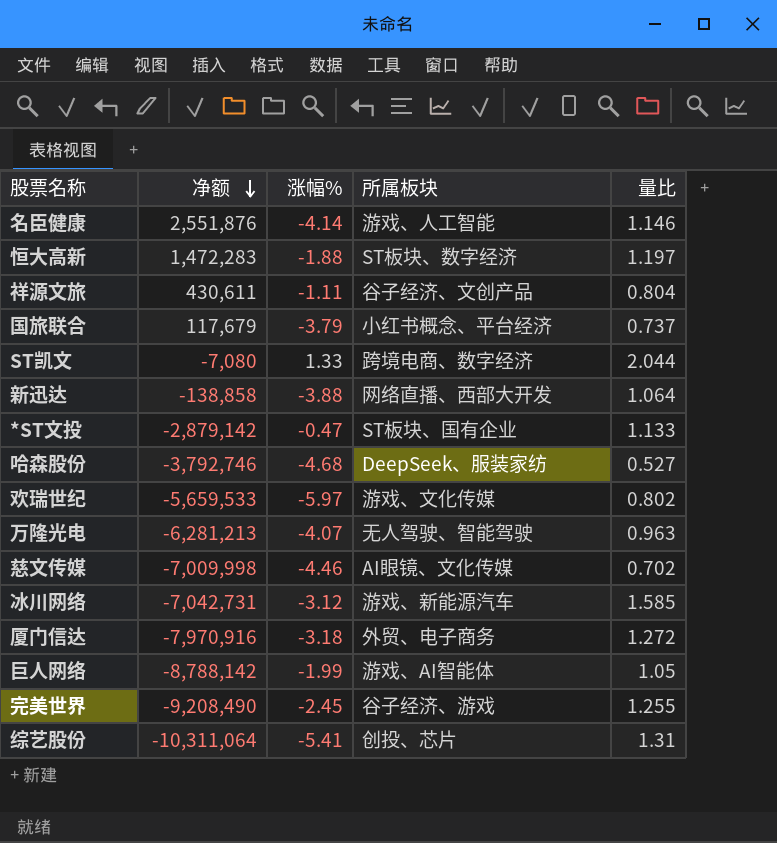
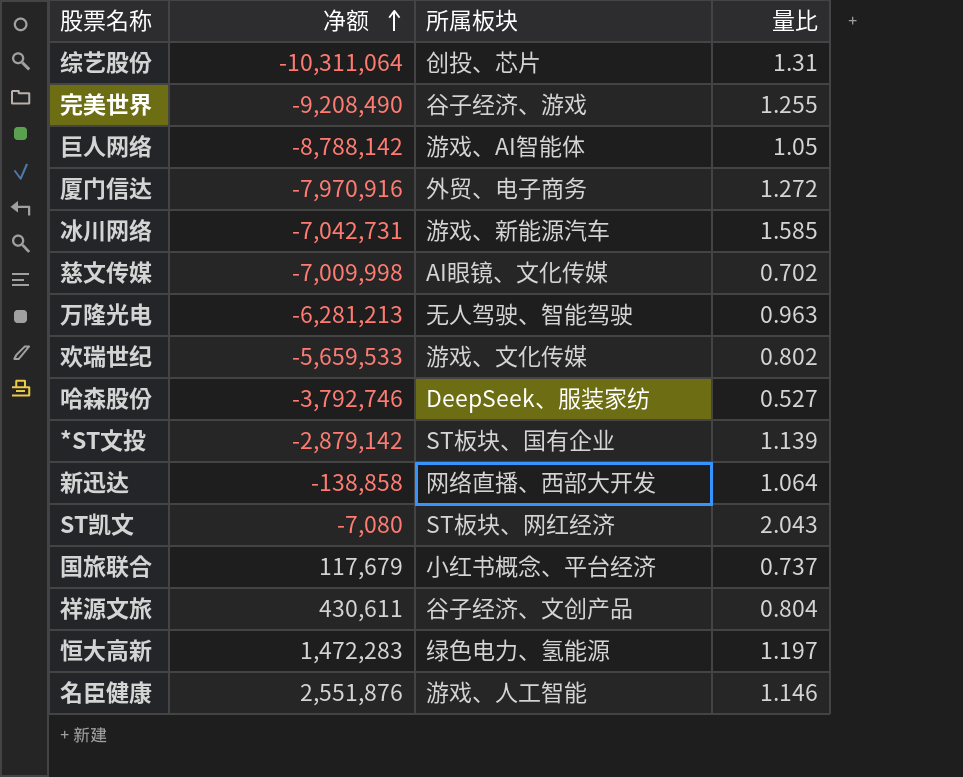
row order: 净额 descending -> 净额 ascending
column 涨幅% | position: 3 -> none
*ST文投 | 量比: 1.133 -> 1.139
ST凯文 | 所属板块: 跨境电商、数字经济 -> ST板块、网红经济
ST凯文 | 量比: 2.044 -> 2.043
恒大高新 | 所属板块: ST板块、数字经济 -> 绿色电力、氢能源

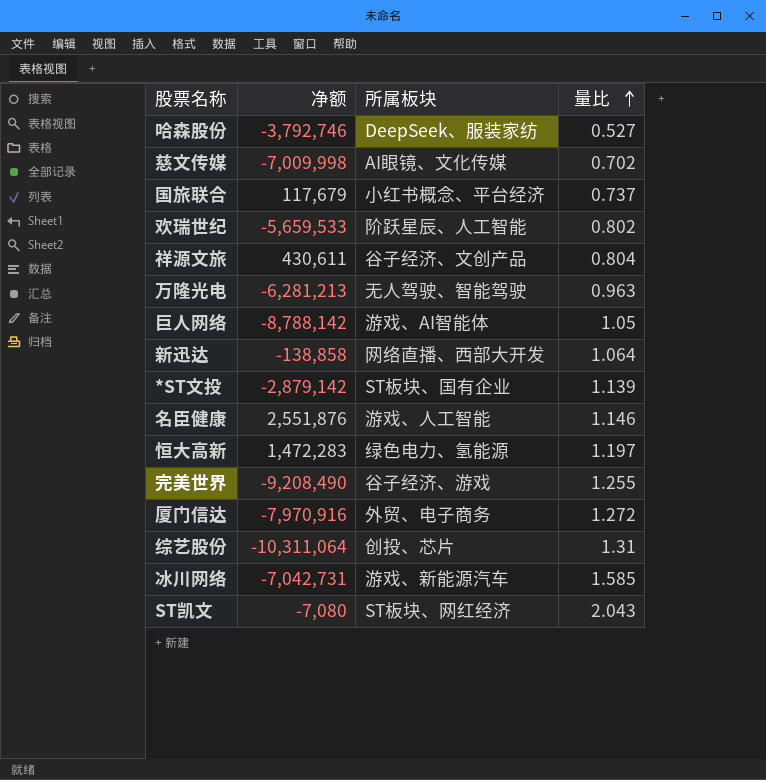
row order: 净额 ascending -> 量比 ascending
欢瑞世纪 | 所属板块: 游戏、文化传媒 -> 阶跃星辰、人工智能

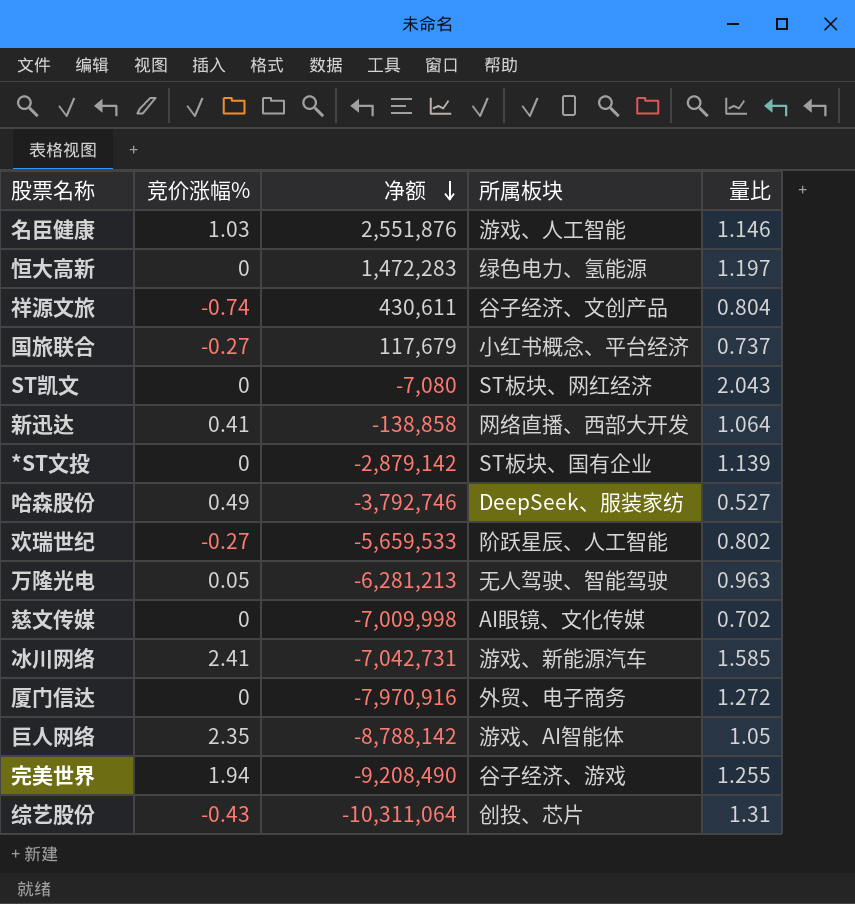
row order: 量比 ascending -> 净额 descending
column 竞价涨幅% | position: none -> 2

